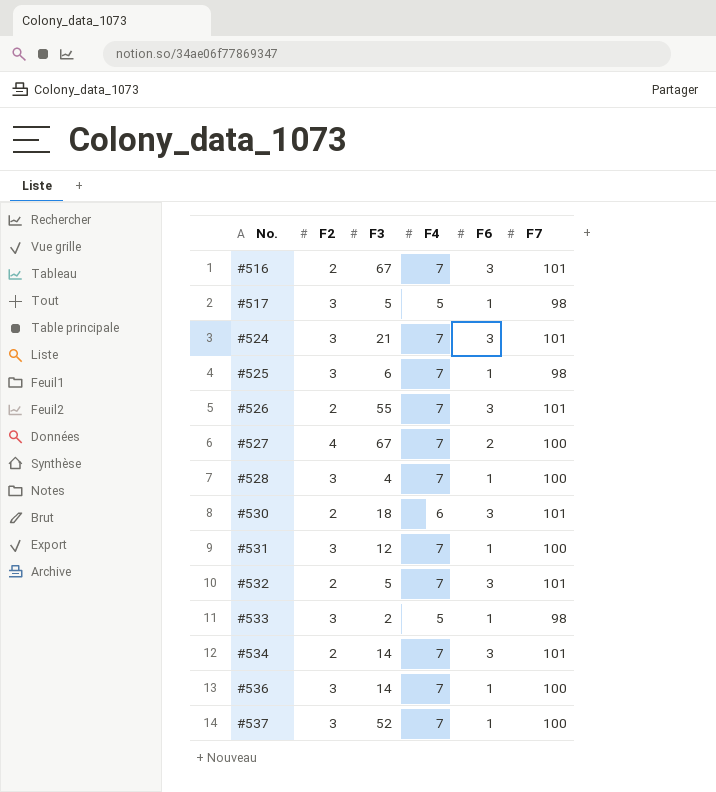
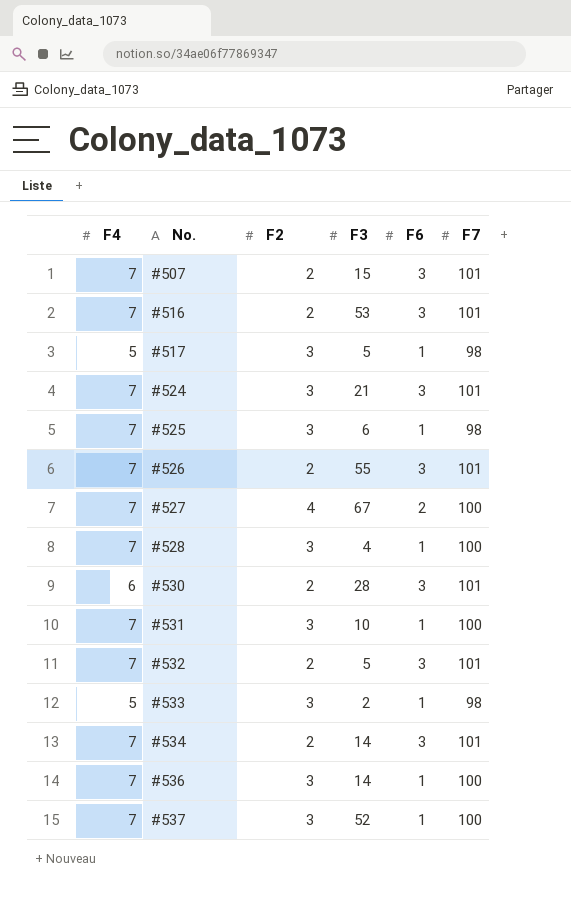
column F4 | position: 4 -> 1
row #507: none -> 7 | 2 | 15 | 3 | 101
#516 | F3: 67 -> 53
#530 | F3: 18 -> 28
#531 | F3: 12 -> 10

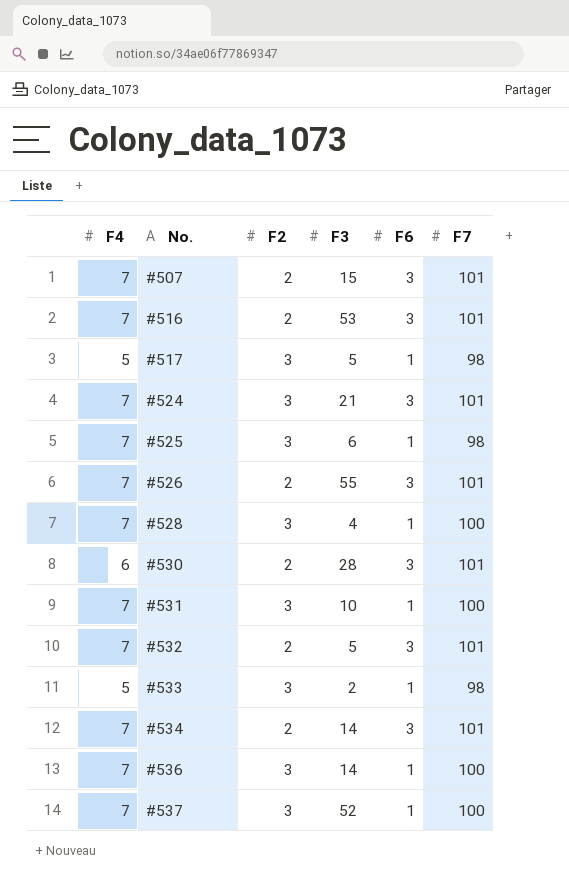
row #527: 7 | 4 | 67 | 2 | 100 -> none

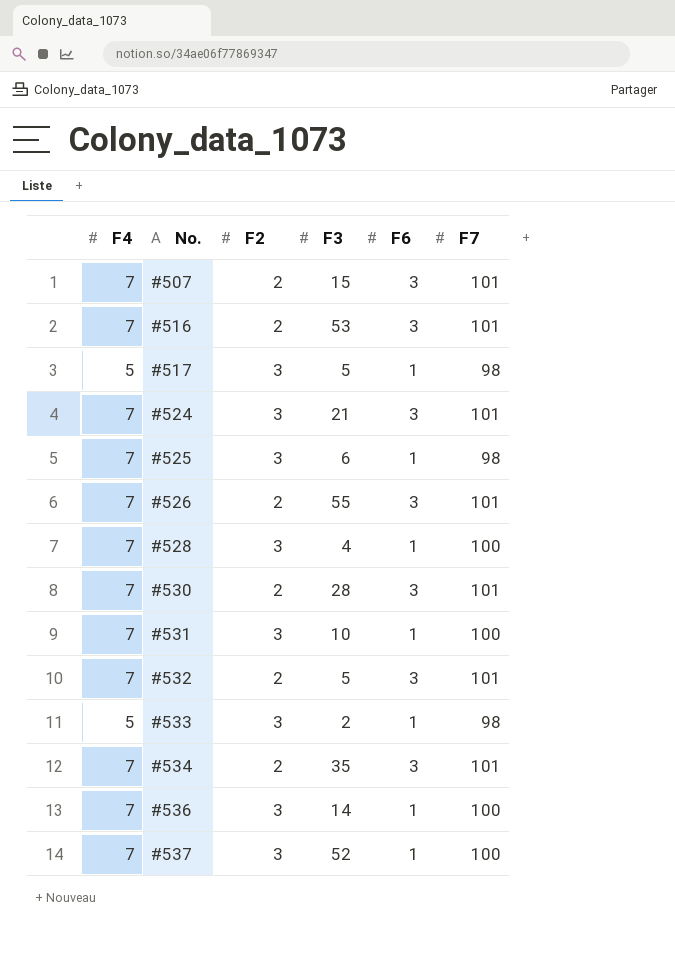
#530 | F4: 6 -> 7
#534 | F3: 14 -> 35

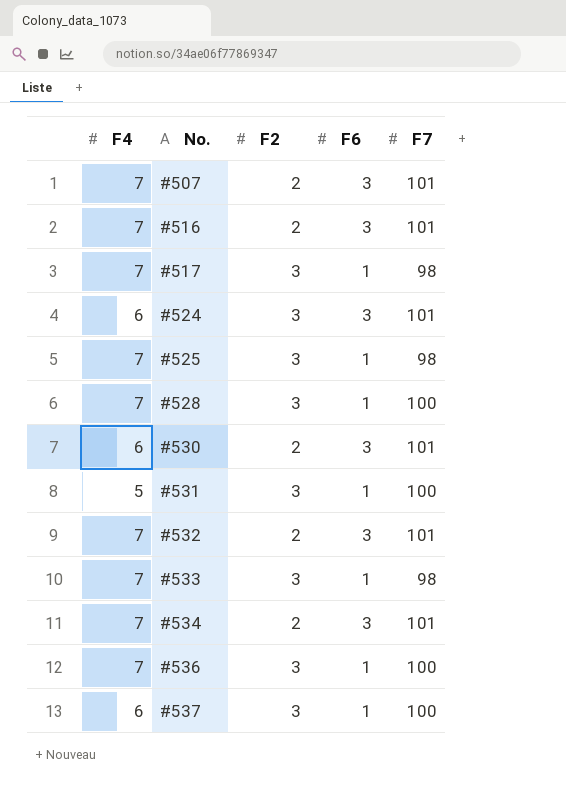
column F3 | position: 4 -> none
row #526: 7 | 2 | 55 | 3 | 101 -> none
#517 | F4: 5 -> 7
#524 | F4: 7 -> 6
#530 | F4: 7 -> 6
#531 | F4: 7 -> 5
#533 | F4: 5 -> 7
#537 | F4: 7 -> 6

